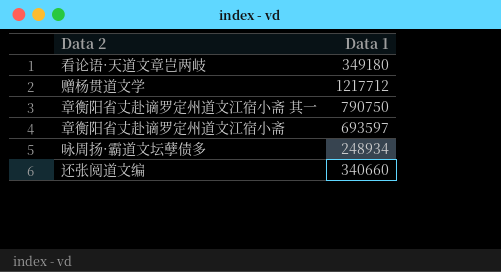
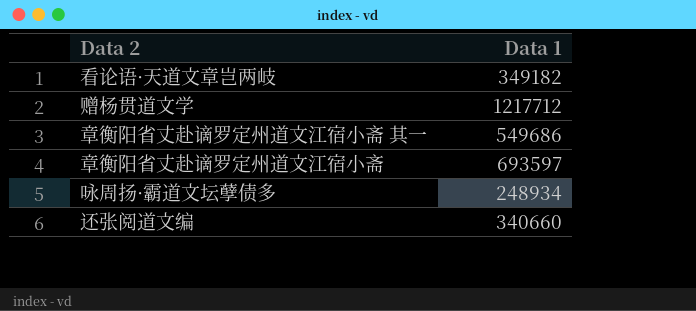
看论语·天道文章岂两岐 | Data 1: 349180 -> 349182
章衡阳省丈赴谪罗定州道文江宿小斋 其一 | Data 1: 790750 -> 549686

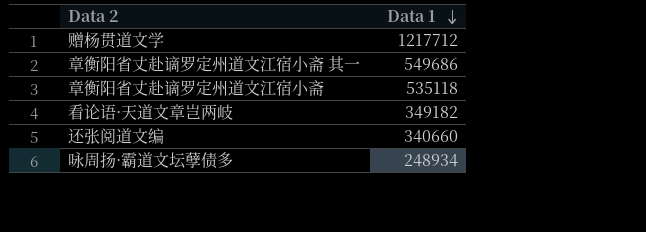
row order: none -> Data 1 descending
章衡阳省丈赴谪罗定州道文江宿小斋 | Data 1: 693597 -> 535118

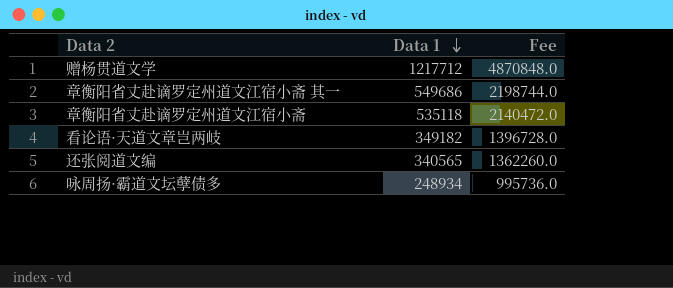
column Fee | formula: none -> [Data 1] * 4
还张阅道文编 | Data 1: 340660 -> 340565

